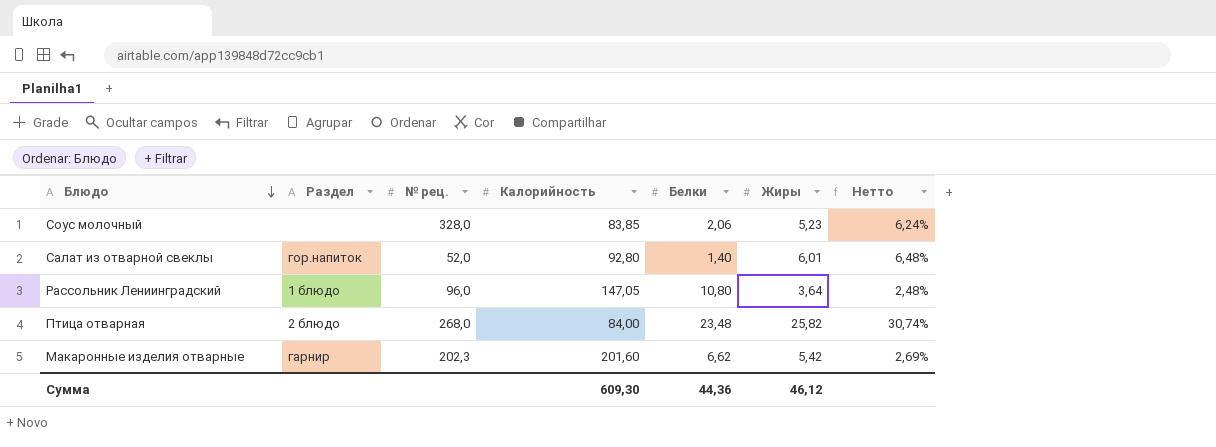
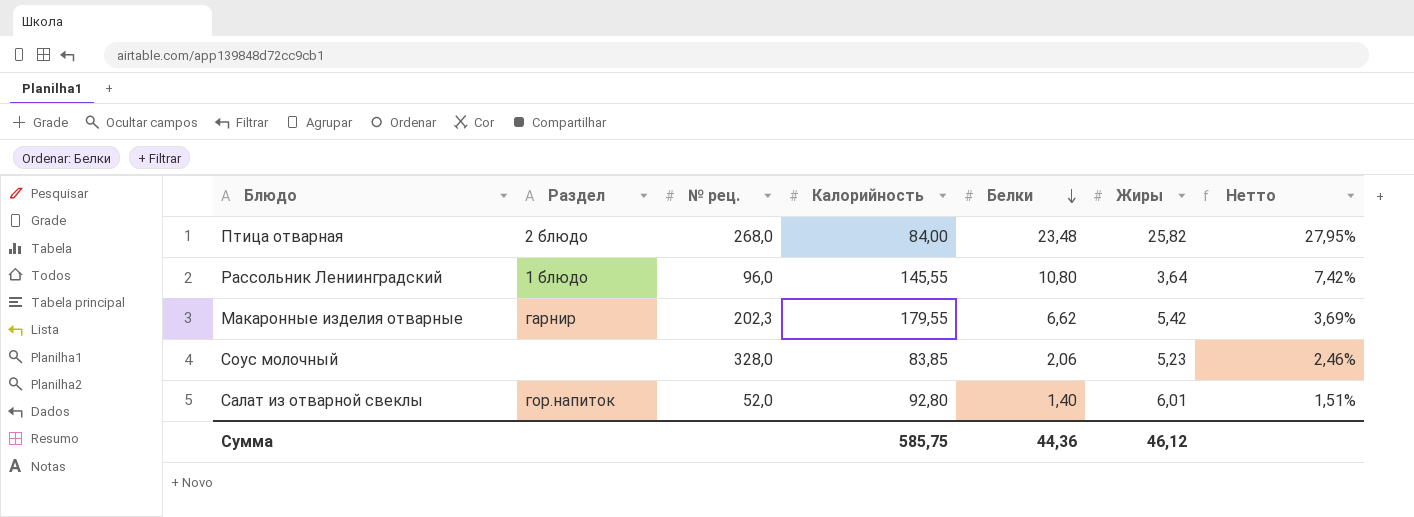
row order: Блюдо descending -> Белки descending
column Нетто | formula: [Жиры] / [Калорийность] -> [Белки] / [Калорийность]
Рассольник Лениинградский | Калорийность: 147,05 -> 145,55
Макаронные изделия отварные | Калорийность: 201,60 -> 179,55
Сумма | Калорийность: 609,30 -> 585,75

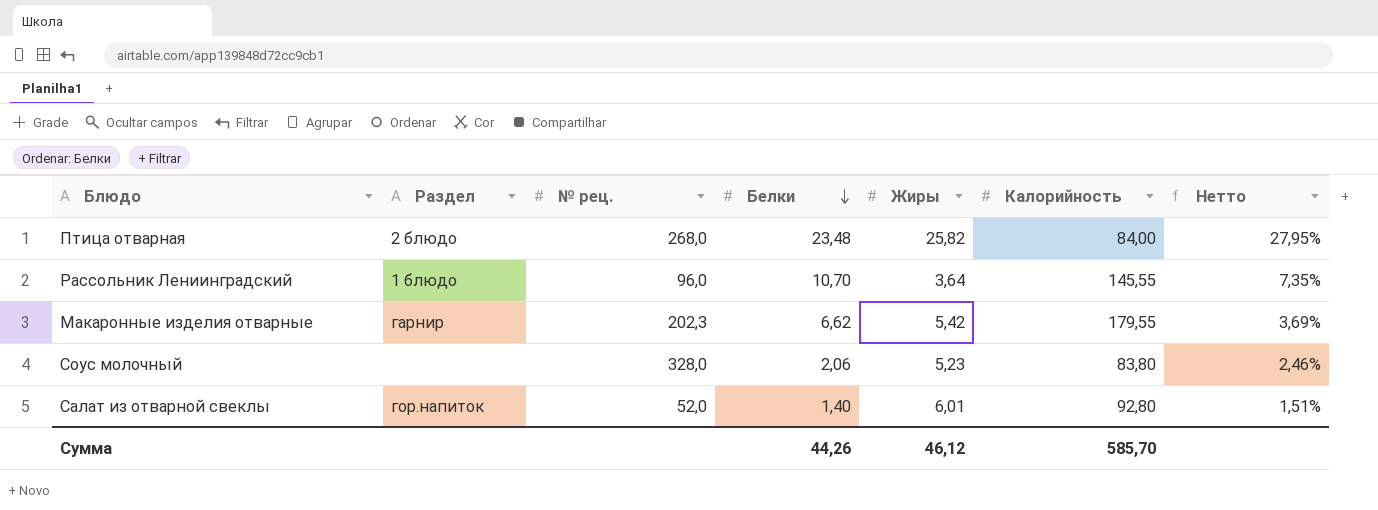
column Калорийность | position: 4 -> 6
Рассольник Лениинградский | Белки: 10,80 -> 10,70
Рассольник Лениинградский | Нетто: 7,42% -> 7,35%
Соус молочный | Калорийность: 83,85 -> 83,80
Сумма | Белки: 44,36 -> 44,26
Сумма | Калорийность: 585,75 -> 585,70

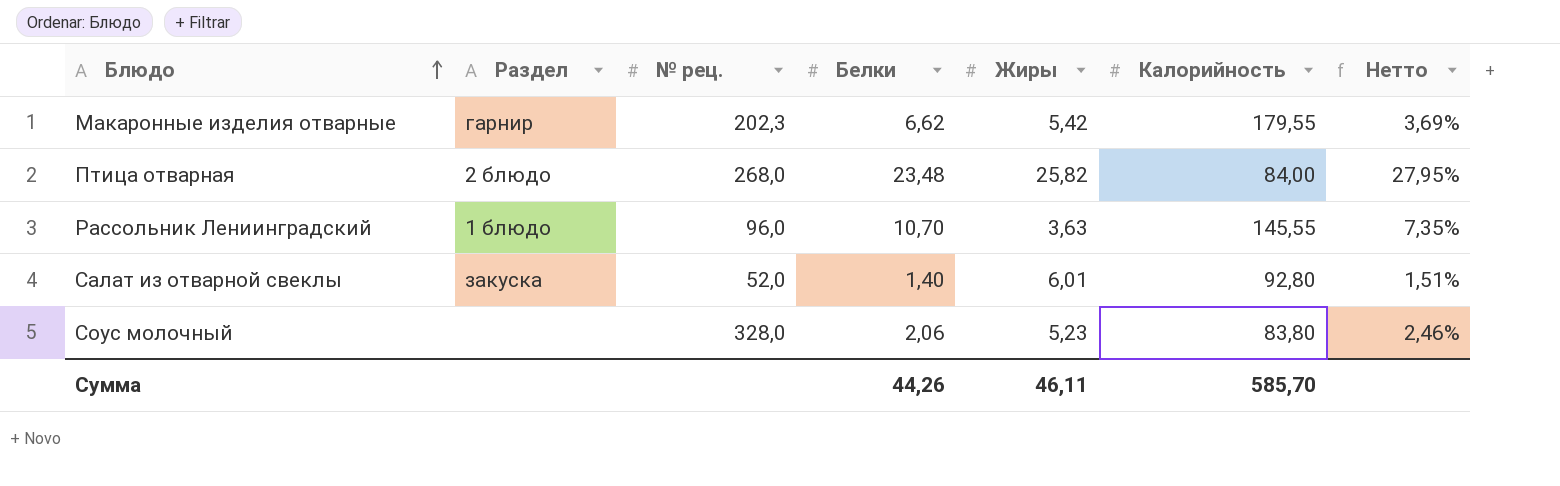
row order: Белки descending -> Блюдо ascending
Рассольник Лениинградский | Жиры: 3,64 -> 3,63
Салат из отварной свеклы | Раздел: гор.напиток -> закуска
Сумма | Жиры: 46,12 -> 46,11

